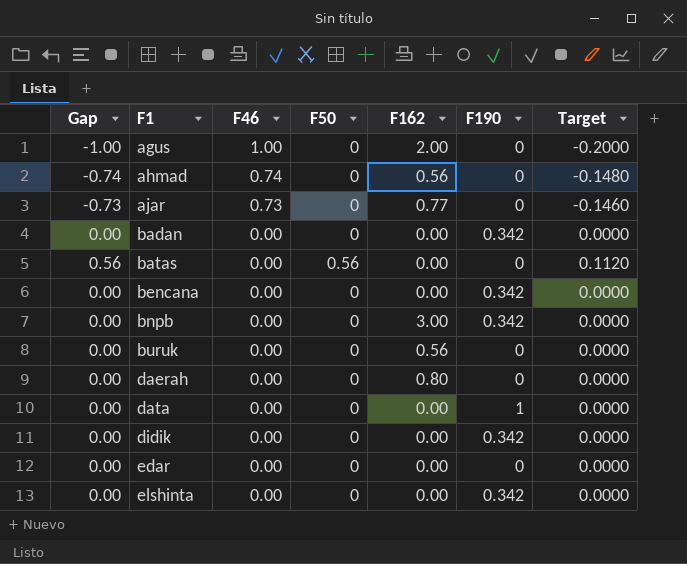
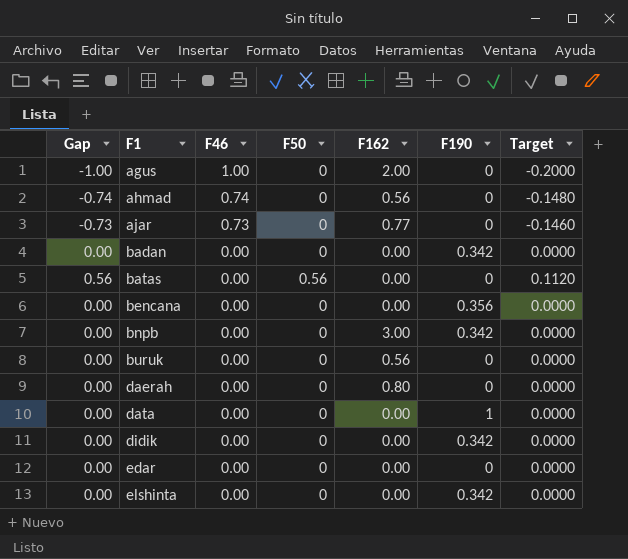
bencana | F190: 0.342 -> 0.356

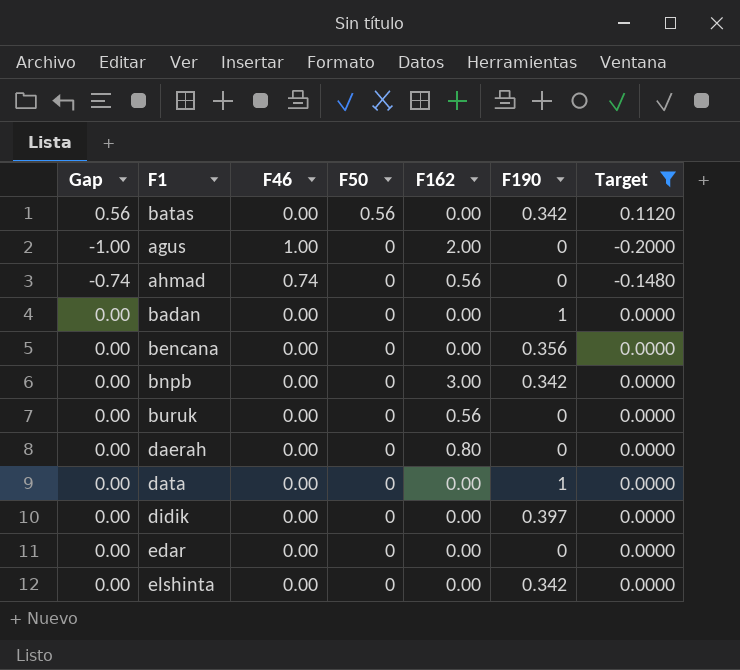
filter: none -> Target != -0.1460
row order: F1 ascending -> F50 descending
batas | F190: 0 -> 0.342
badan | F190: 0.342 -> 1
didik | F190: 0.342 -> 0.397

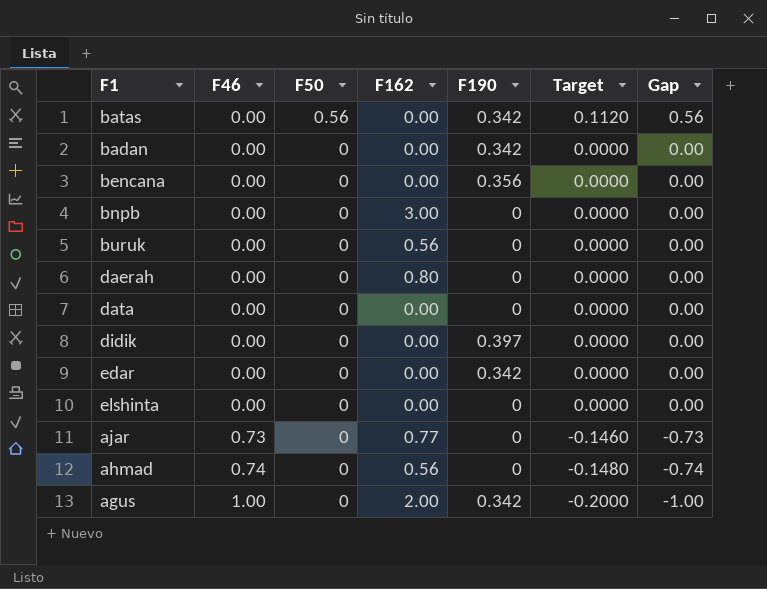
filter: Target != -0.1460 -> none
row order: F50 descending -> F46 ascending
column Gap | position: 1 -> 7
badan | F190: 1 -> 0.342
bnpb | F190: 0.342 -> 0
data | F190: 1 -> 0
edar | F190: 0 -> 0.342
elshinta | F190: 0.342 -> 0
agus | F190: 0 -> 0.342

